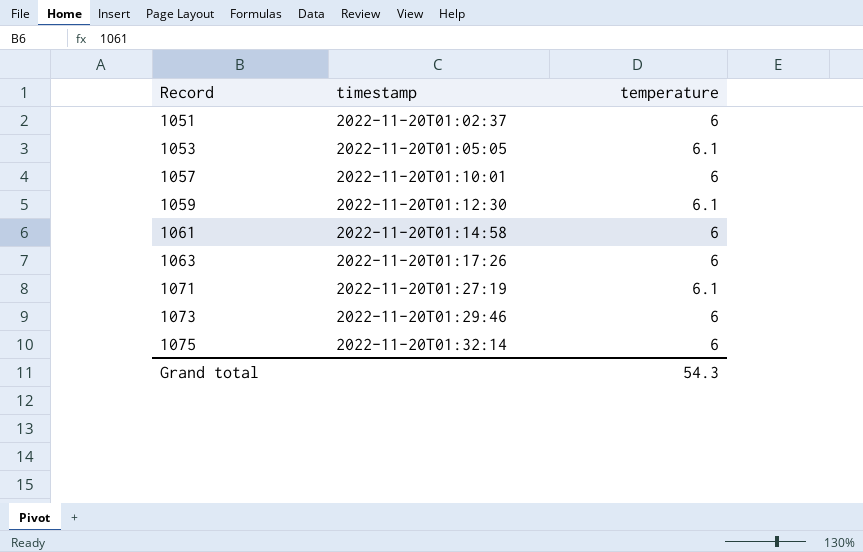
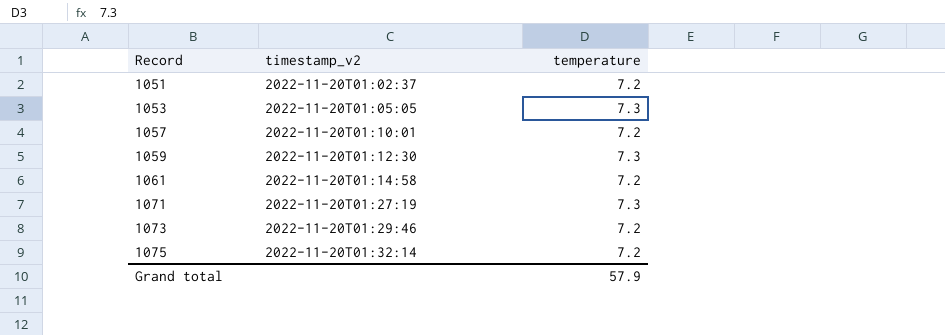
column name: timestamp -> timestamp_v2
row 1063: 2022-11-20T01:17:26 | 6 -> none
1051 | temperature: 6 -> 7.2
1053 | temperature: 6.1 -> 7.3
1057 | temperature: 6 -> 7.2
1059 | temperature: 6.1 -> 7.3
1061 | temperature: 6 -> 7.2
1071 | temperature: 6.1 -> 7.3
1073 | temperature: 6 -> 7.2
1075 | temperature: 6 -> 7.2
Grand total | temperature: 54.3 -> 57.9

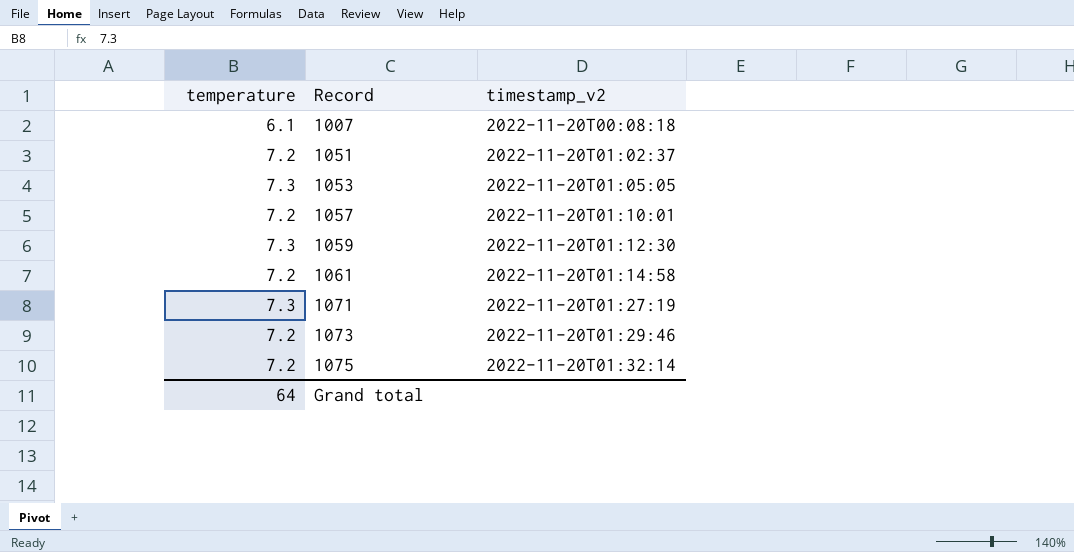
column temperature | position: 3 -> 1
row 1007: none -> 6.1 | 2022-11-20T00:08:18
Grand total | temperature: 57.9 -> 64

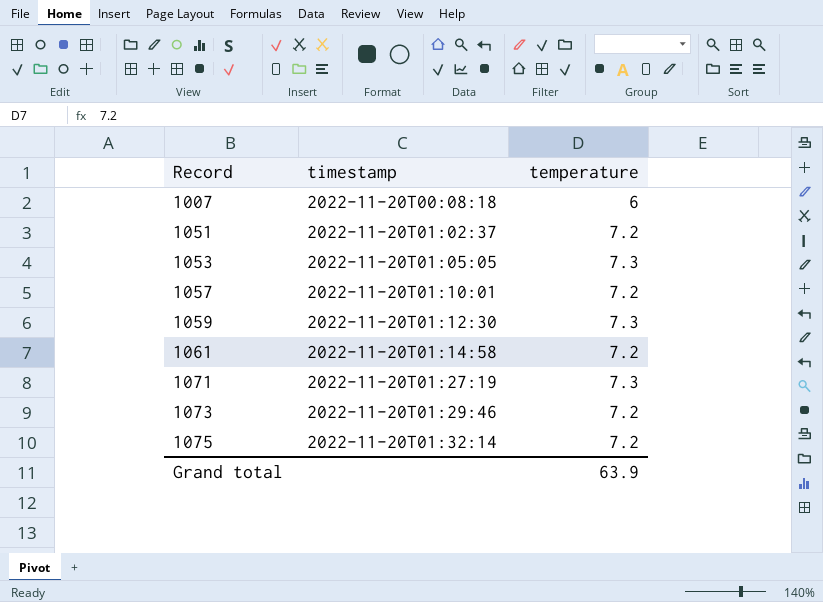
column name: timestamp_v2 -> timestamp
column temperature | position: 1 -> 3
1007 | temperature: 6.1 -> 6
Grand total | temperature: 64 -> 63.9

